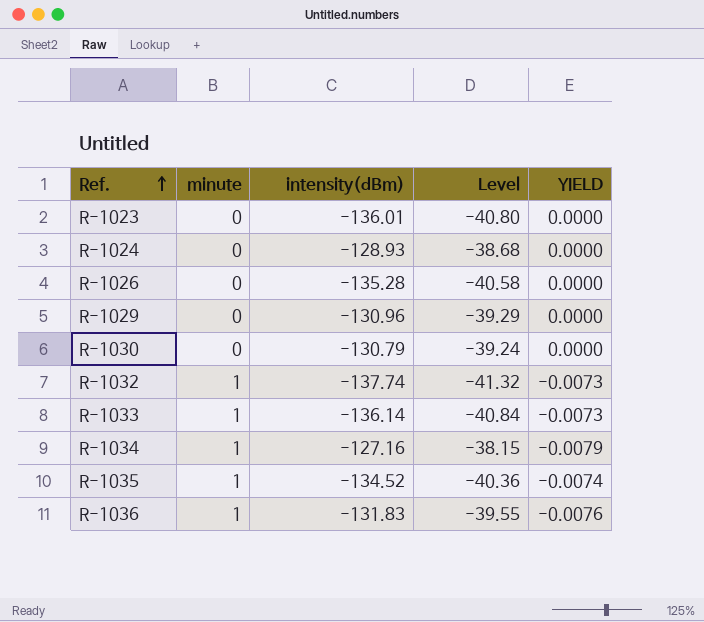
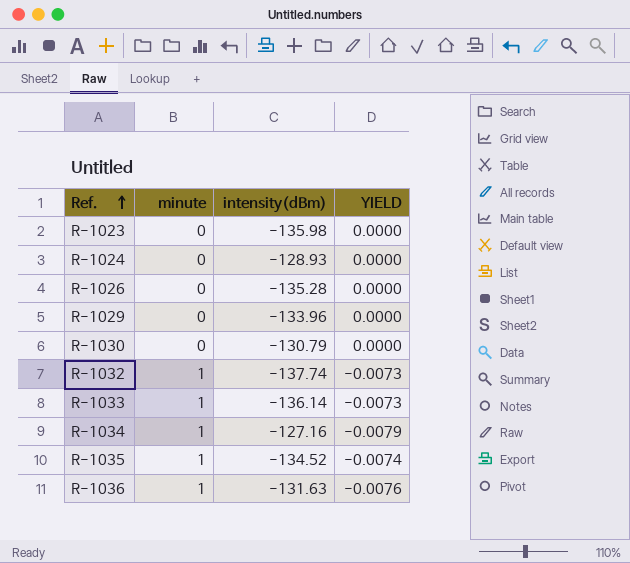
column Level | formula: [intensity(dBm)] * 0.3 -> none
R-1023 | intensity(dBm): -136.01 -> -135.98
R-1029 | intensity(dBm): -130.96 -> -133.96
R-1036 | intensity(dBm): -131.83 -> -131.63

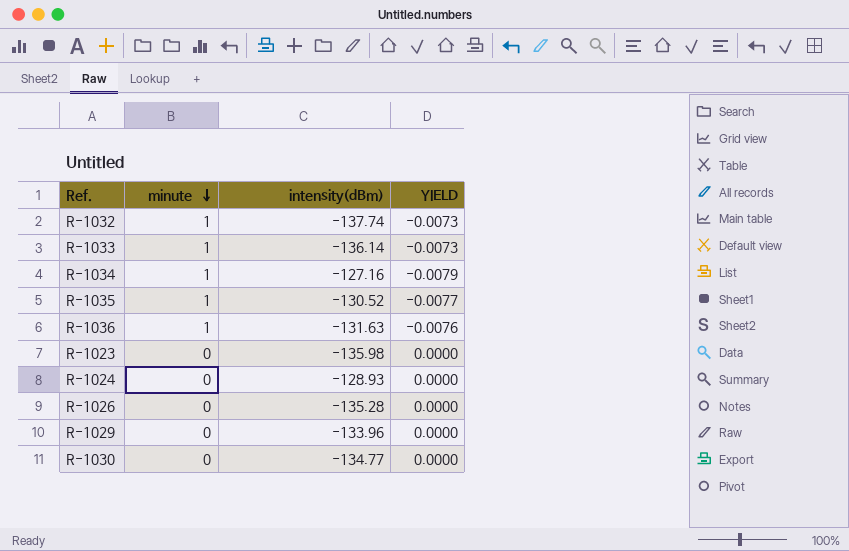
row order: Ref. ascending -> minute descending
R-1035 | intensity(dBm): -134.52 -> -130.52
R-1035 | YIELD: -0.0074 -> -0.0077
R-1030 | intensity(dBm): -130.79 -> -134.77

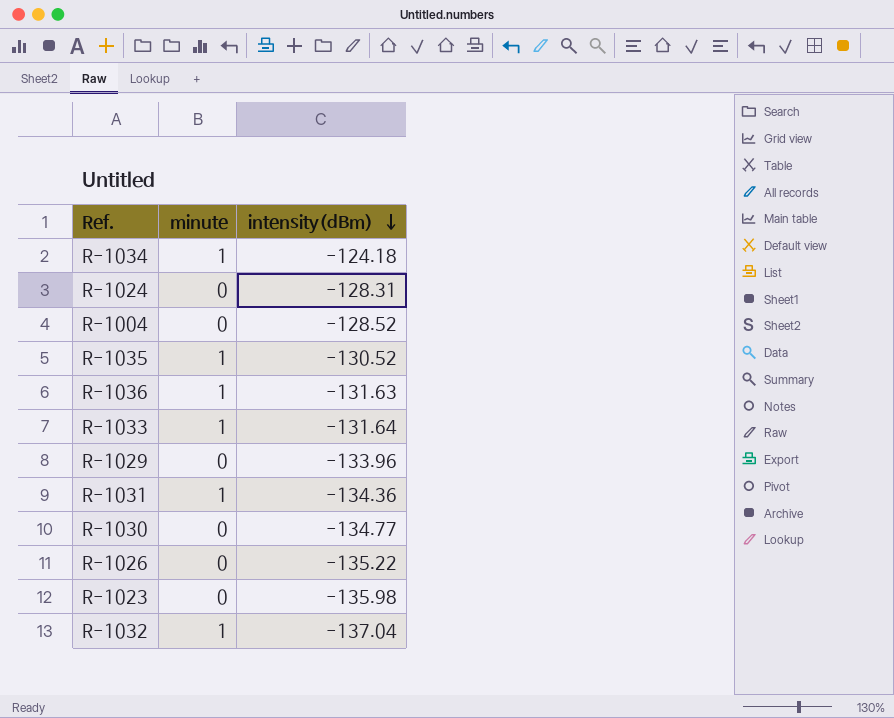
row order: minute descending -> intensity(dBm) descending
column YIELD | formula: [minute] / [intensity(dBm)] -> none
R-1034 | intensity(dBm): -127.16 -> -124.18
R-1024 | intensity(dBm): -128.93 -> -128.31
row R-1004: none -> 0 | -128.52
R-1033 | intensity(dBm): -136.14 -> -131.64
row R-1031: none -> 1 | -134.36
R-1026 | intensity(dBm): -135.28 -> -135.22
R-1032 | intensity(dBm): -137.74 -> -137.04

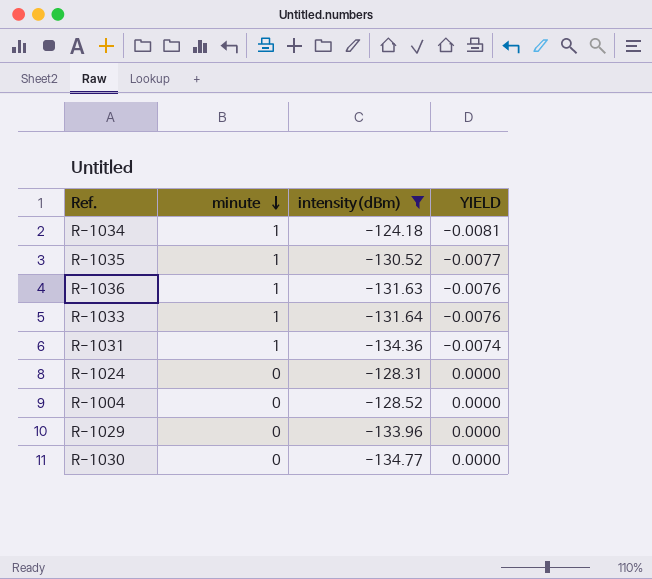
filter: none -> intensity(dBm) >= -134.77
row order: intensity(dBm) descending -> minute descending
column YIELD | formula: none -> [minute] / [intensity(dBm)]

